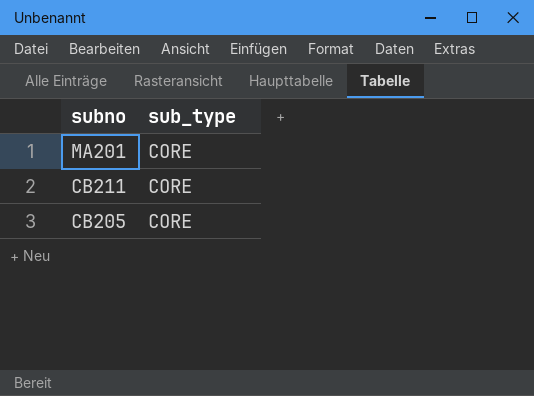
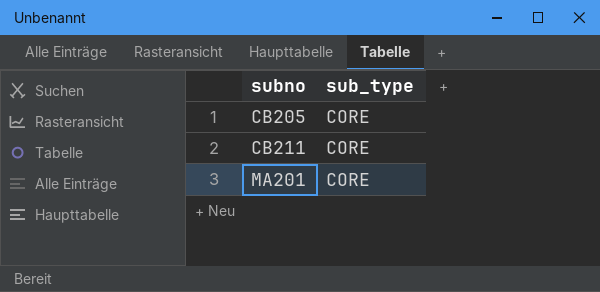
row order: subno descending -> subno ascending

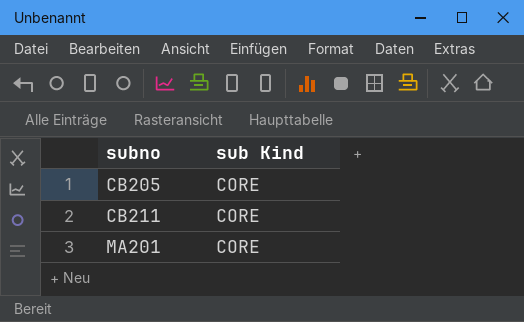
column name: sub_type -> sub Kind

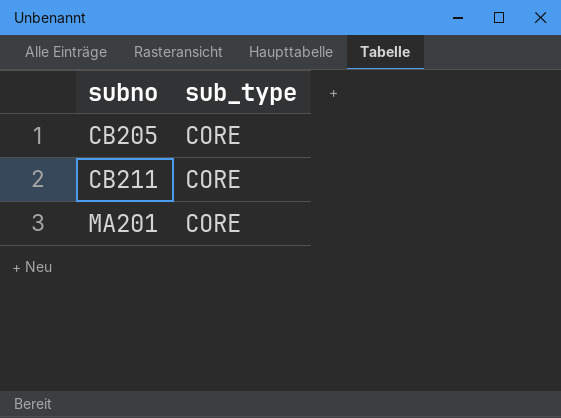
column name: sub Kind -> sub_type

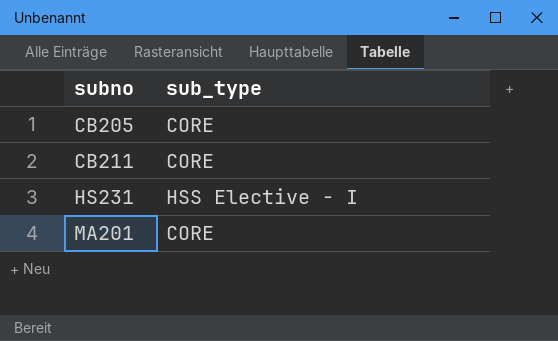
row HS231: none -> HSS Elective - I

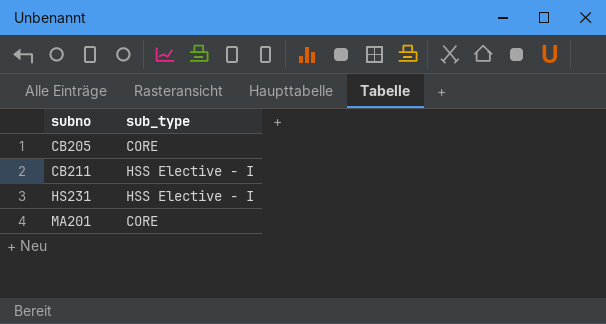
CB211 | sub_type: CORE -> HSS Elective - I

